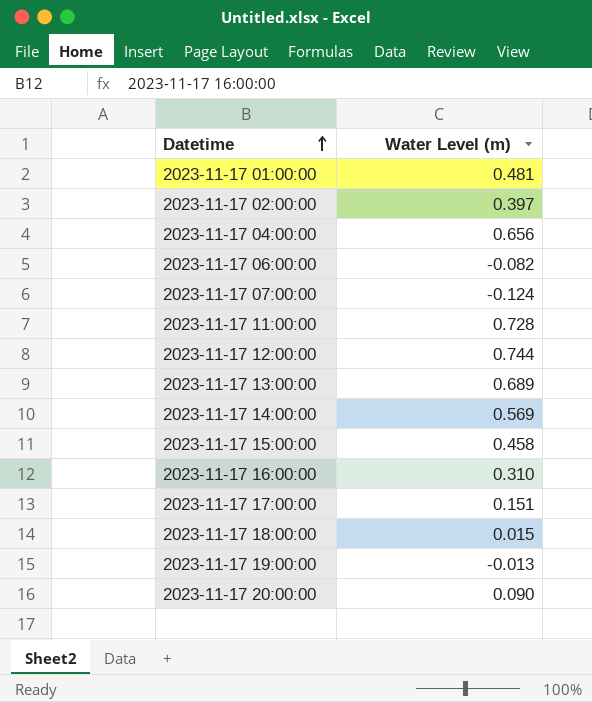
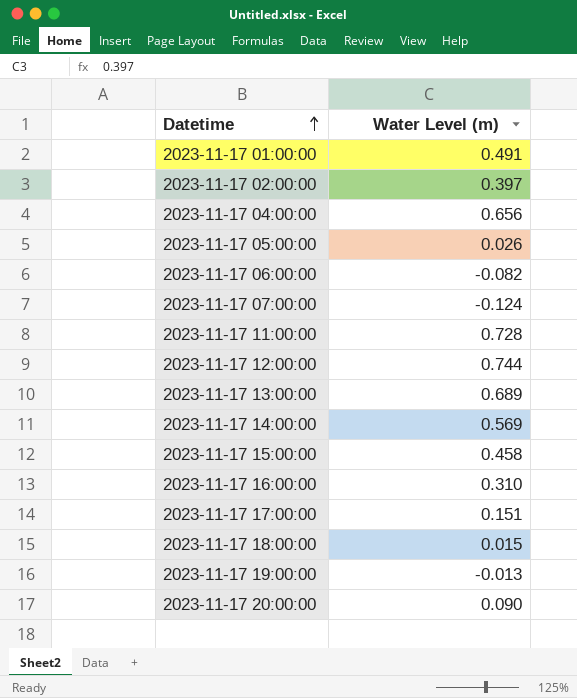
2023-11-17 01:00:00 | Water Level (m): 0.481 -> 0.491
row 2023-11-17 05:00:00: none -> 0.026

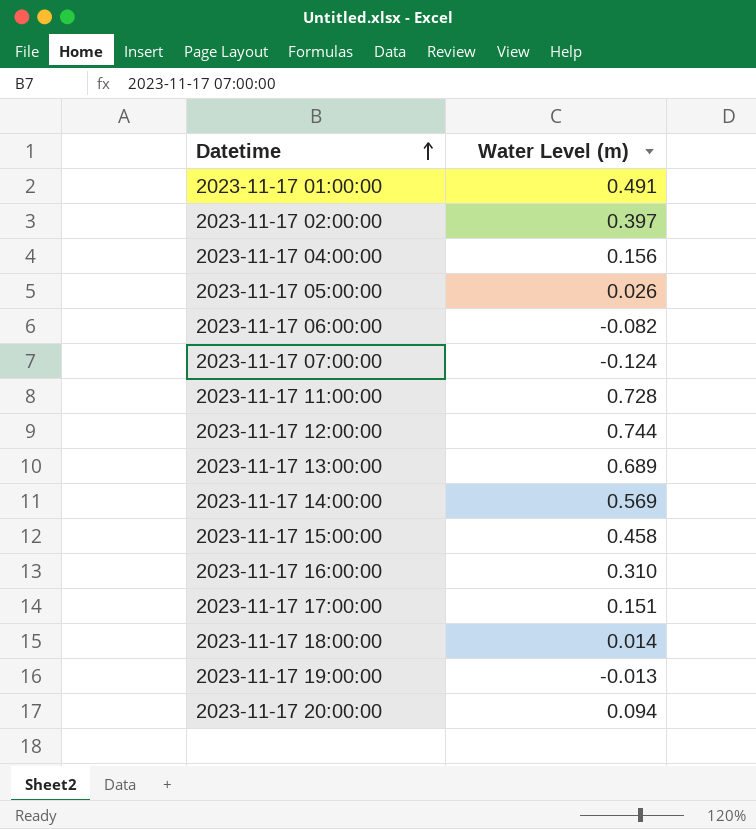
2023-11-17 04:00:00 | Water Level (m): 0.656 -> 0.156
2023-11-17 18:00:00 | Water Level (m): 0.015 -> 0.014
2023-11-17 20:00:00 | Water Level (m): 0.090 -> 0.094

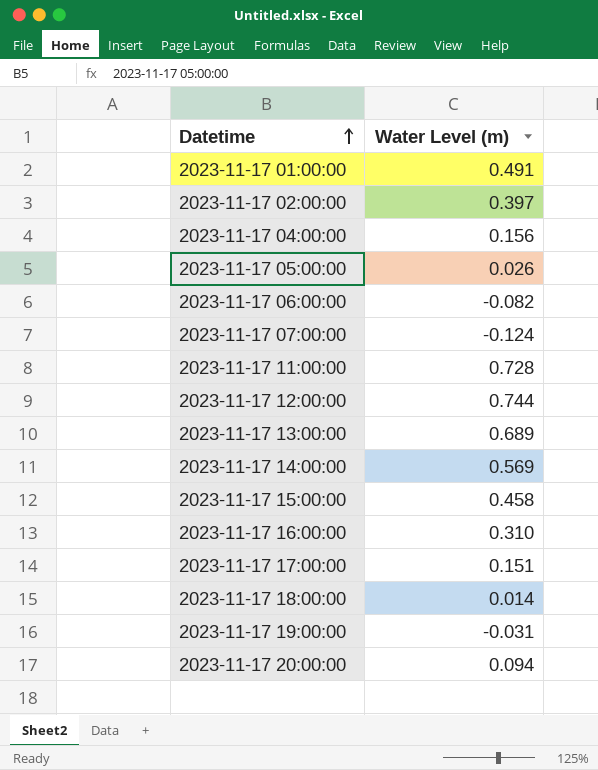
2023-11-17 19:00:00 | Water Level (m): -0.013 -> -0.031

